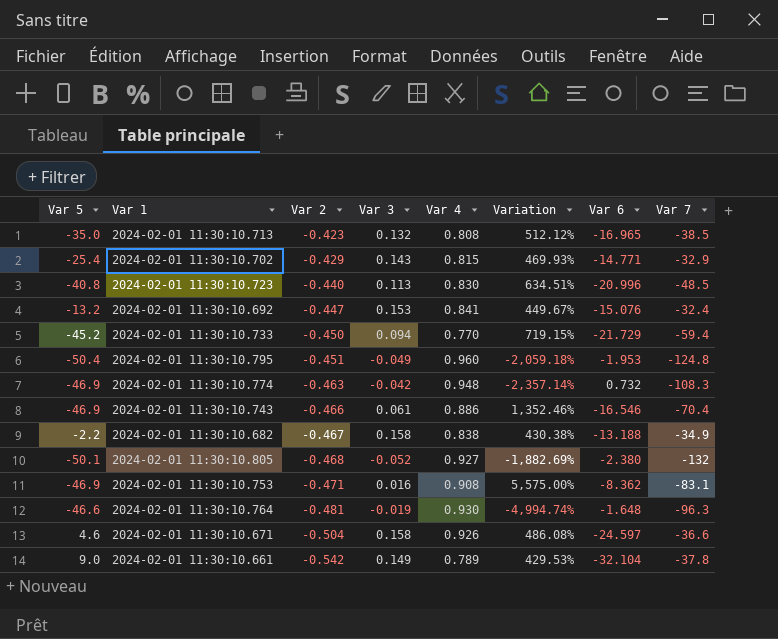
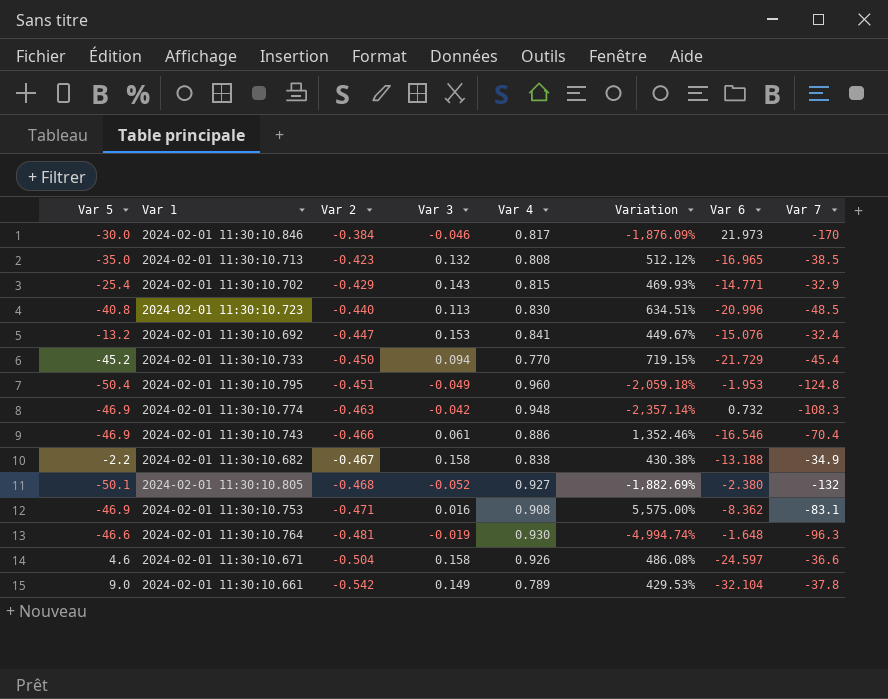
row 2024-02-01 11:30:10.846: none -> -30.0 | -0.384 | -0.046 | 0.817 | -1,876.09% | 21.973 | -170
2024-02-01 11:30:10.733 | Var 7: -59.4 -> -45.4

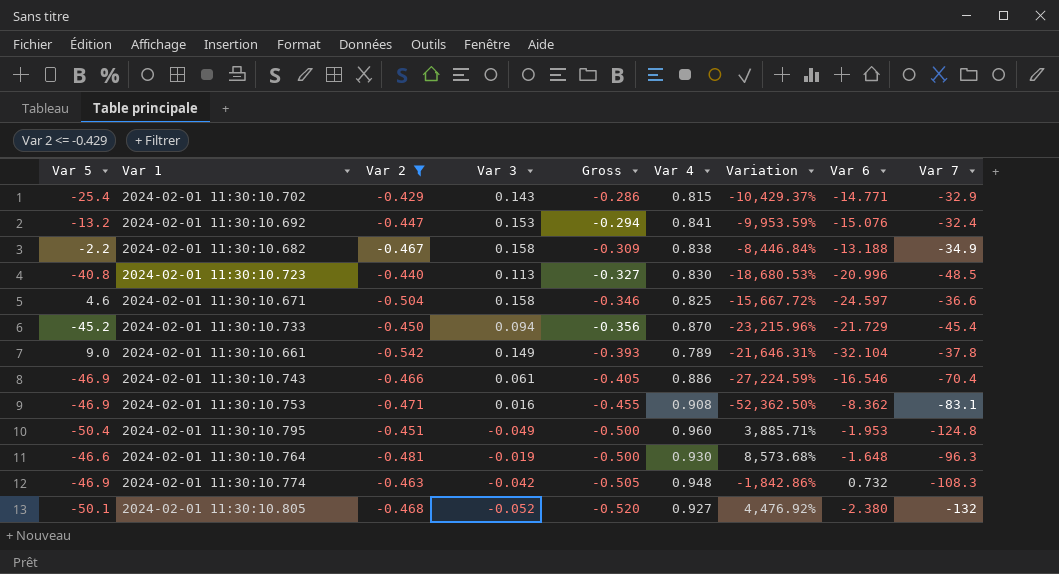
filter: none -> Var 2 <= -0.429
row order: Var 2 descending -> Gross descending
column Gross | formula: none -> [Var 2] + [Var 3]
column Variation | formula: ([Var 4] - [Var 3]) / [Var 3] -> ([Var 6] - [Var 3]) / [Var 3]
2024-02-01 11:30:10.671 | Var 4: 0.926 -> 0.825
2024-02-01 11:30:10.733 | Var 4: 0.770 -> 0.870

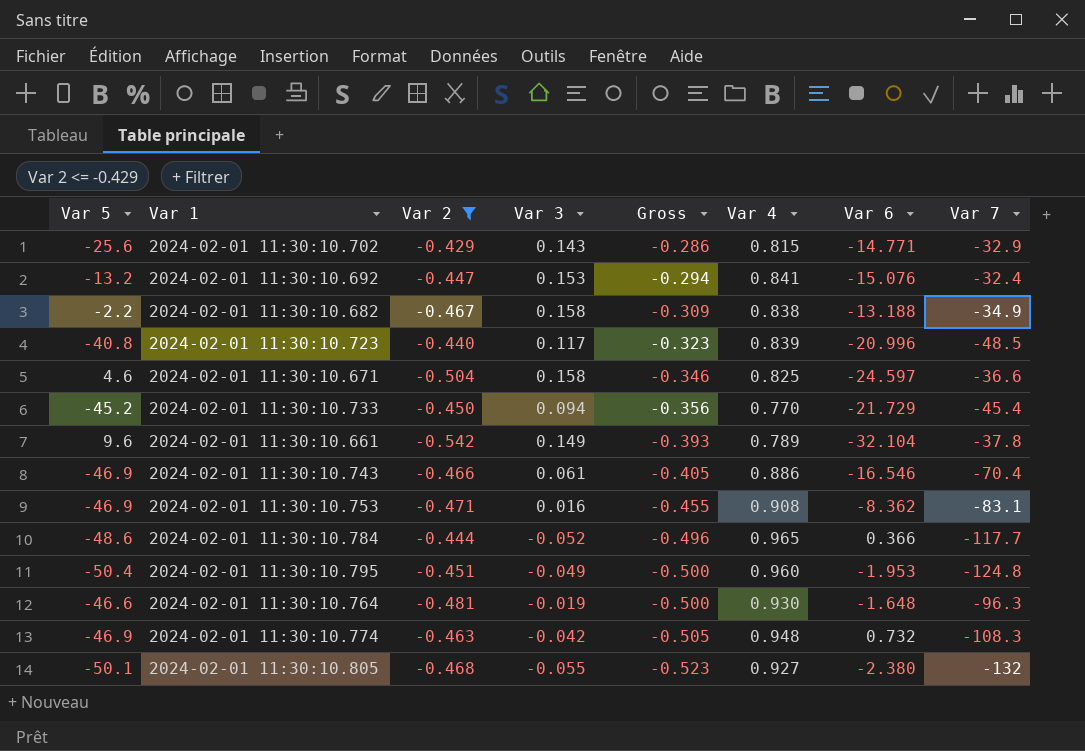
column Variation | formula: ([Var 6] - [Var 3]) / [Var 3] -> none
2024-02-01 11:30:10.702 | Var 5: -25.4 -> -25.6
2024-02-01 11:30:10.723 | Var 3: 0.113 -> 0.117
2024-02-01 11:30:10.723 | Gross: -0.327 -> -0.323
2024-02-01 11:30:10.723 | Var 4: 0.830 -> 0.839
2024-02-01 11:30:10.733 | Var 4: 0.870 -> 0.770
2024-02-01 11:30:10.661 | Var 5: 9.0 -> 9.6
row 2024-02-01 11:30:10.784: none -> -48.6 | -0.444 | -0.052 | -0.496 | 0.965 | 0.366 | -117.7
2024-02-01 11:30:10.805 | Var 3: -0.052 -> -0.055
2024-02-01 11:30:10.805 | Gross: -0.520 -> -0.523

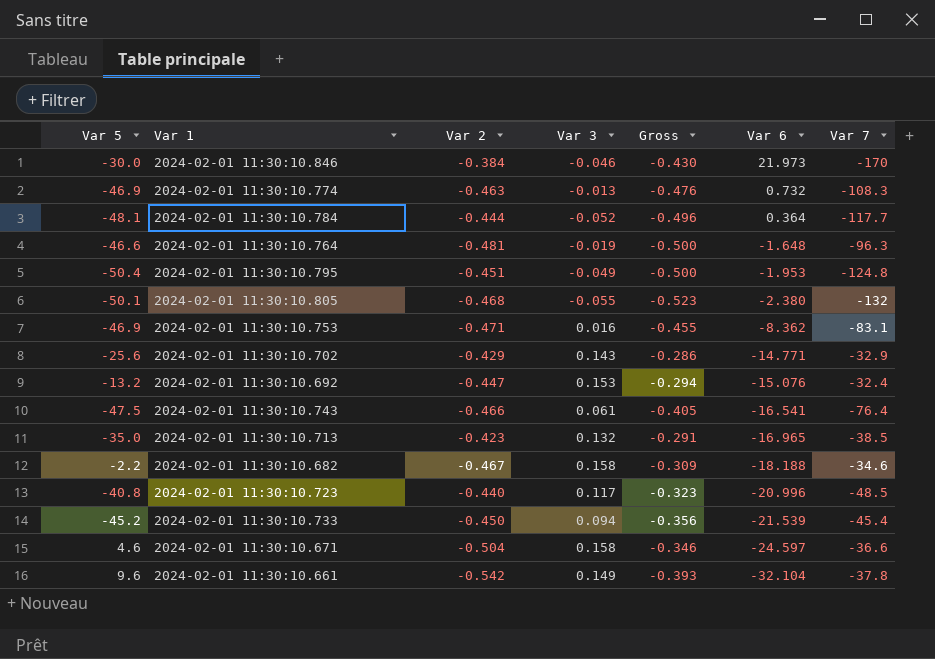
filter: Var 2 <= -0.429 -> none
row order: Gross descending -> Var 6 descending
column Var 4 | position: 6 -> none
2024-02-01 11:30:10.774 | Var 3: -0.042 -> -0.013
2024-02-01 11:30:10.774 | Gross: -0.505 -> -0.476
2024-02-01 11:30:10.784 | Var 5: -48.6 -> -48.1
2024-02-01 11:30:10.784 | Var 6: 0.366 -> 0.364
2024-02-01 11:30:10.743 | Var 5: -46.9 -> -47.5
2024-02-01 11:30:10.743 | Var 6: -16.546 -> -16.541
2024-02-01 11:30:10.743 | Var 7: -70.4 -> -76.4
2024-02-01 11:30:10.682 | Var 6: -13.188 -> -18.188
2024-02-01 11:30:10.682 | Var 7: -34.9 -> -34.6
2024-02-01 11:30:10.733 | Var 6: -21.729 -> -21.539

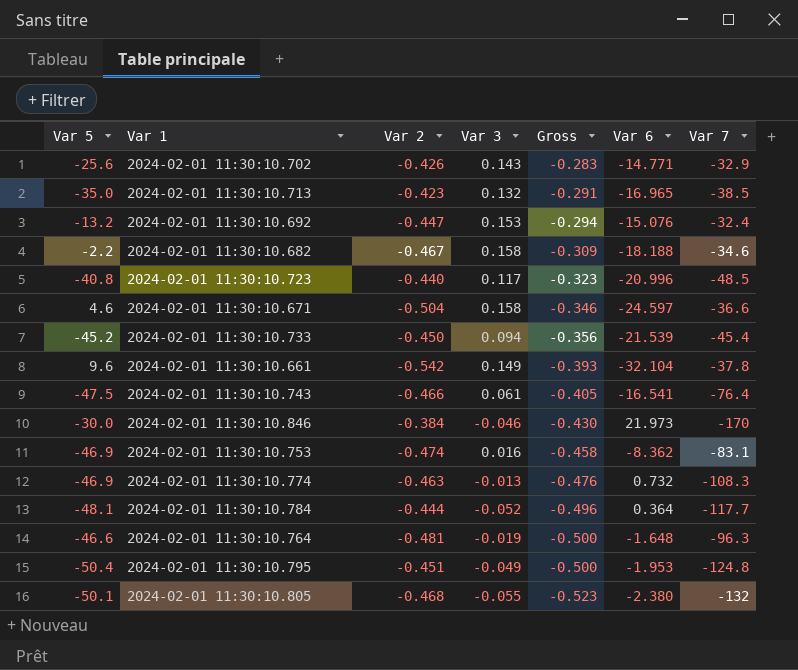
row order: Var 6 descending -> Gross descending
2024-02-01 11:30:10.702 | Var 2: -0.429 -> -0.426
2024-02-01 11:30:10.702 | Gross: -0.286 -> -0.283
2024-02-01 11:30:10.753 | Var 2: -0.471 -> -0.474
2024-02-01 11:30:10.753 | Gross: -0.455 -> -0.458

